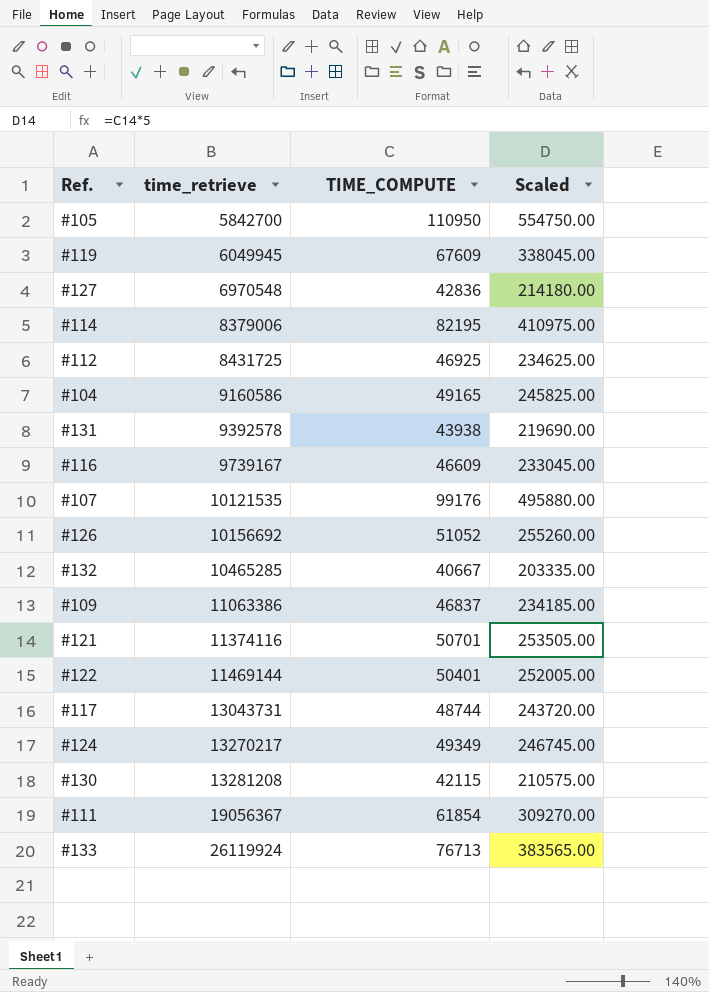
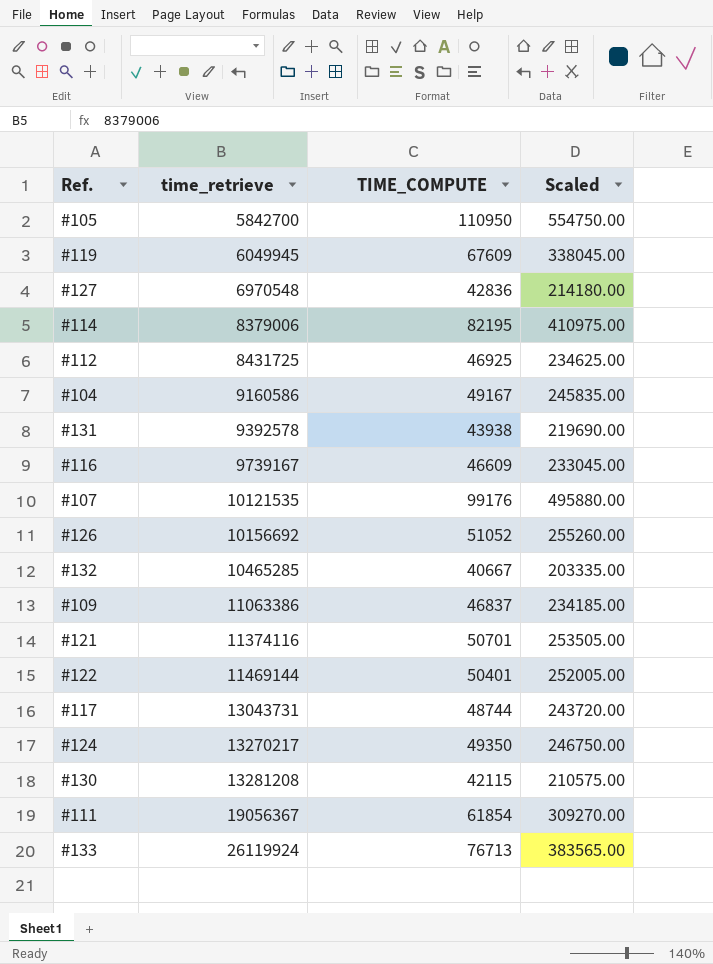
#104 | TIME_COMPUTE: 49165 -> 49167
#104 | Scaled: 245825.00 -> 245835.00
#124 | TIME_COMPUTE: 49349 -> 49350
#124 | Scaled: 246745.00 -> 246750.00

